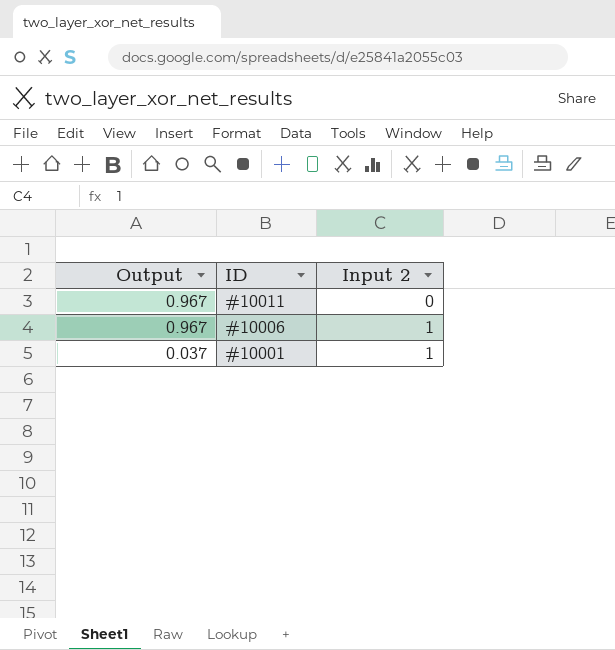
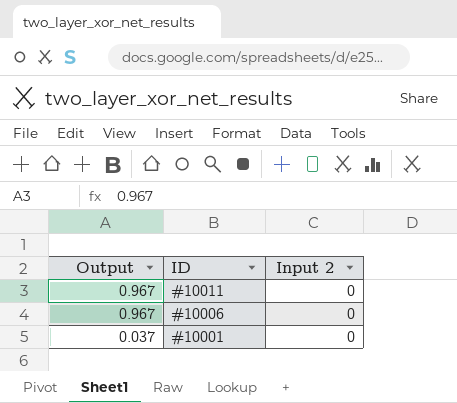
#10006 | Input 2: 1 -> 0
#10001 | Input 2: 1 -> 0

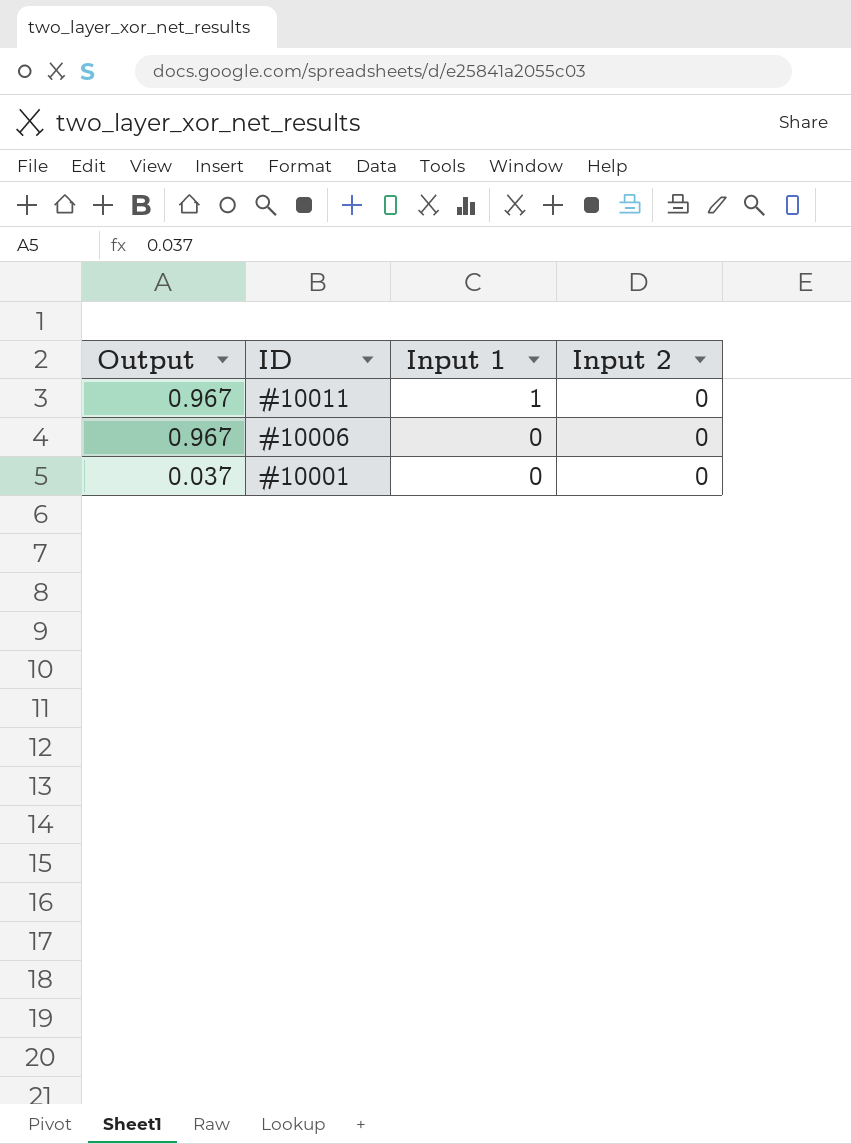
column Input 1 | position: none -> 3

